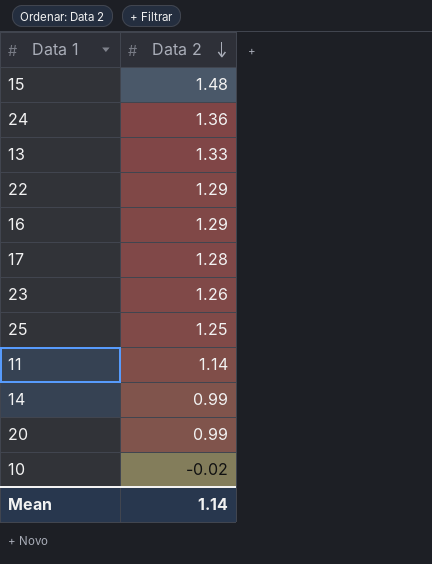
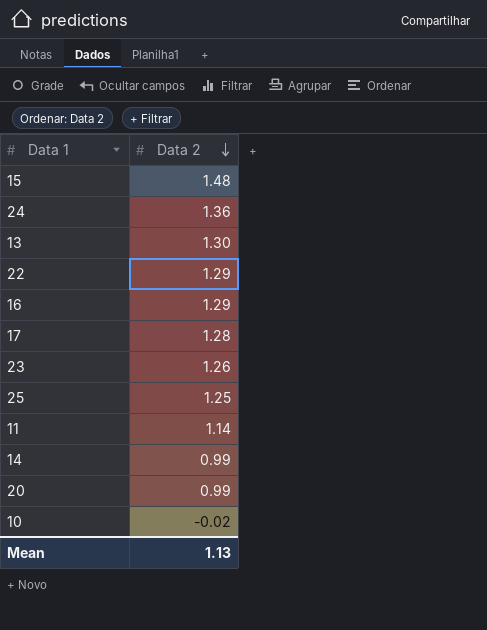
13 | Data 2: 1.33 -> 1.30
Mean | Data 2: 1.14 -> 1.13

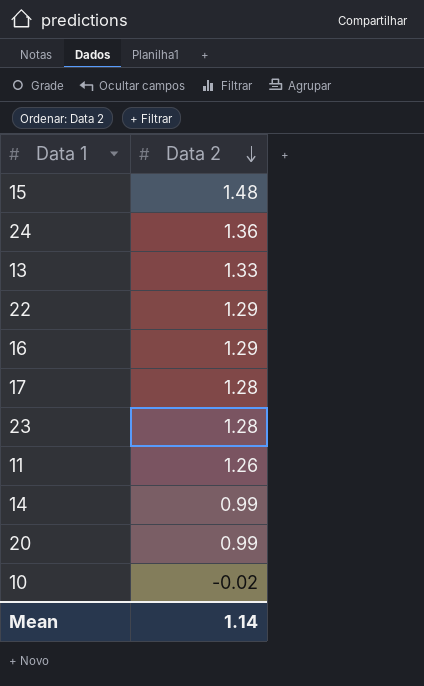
row 25: 1.25 -> none
13 | Data 2: 1.30 -> 1.33
23 | Data 2: 1.26 -> 1.28
11 | Data 2: 1.14 -> 1.26
Mean | Data 2: 1.13 -> 1.14

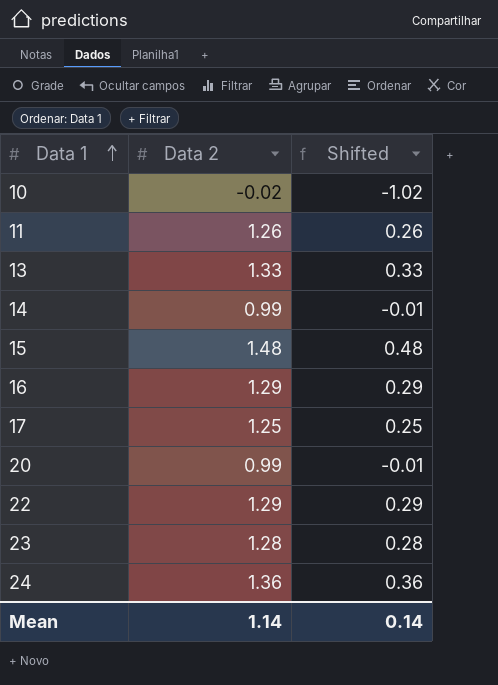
row order: Data 2 descending -> Data 1 ascending
column Shifted | formula: none -> [Data 2] - 1
17 | Data 2: 1.28 -> 1.25

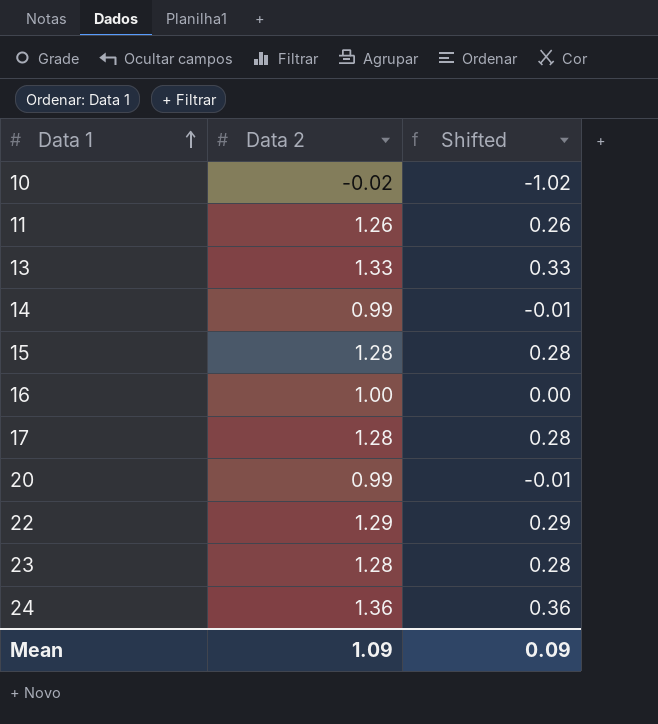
15 | Data 2: 1.48 -> 1.28
15 | Shifted: 0.48 -> 0.28
16 | Data 2: 1.29 -> 1.00
16 | Shifted: 0.29 -> 0.00
17 | Data 2: 1.25 -> 1.28
17 | Shifted: 0.25 -> 0.28
Mean | Data 2: 1.14 -> 1.09
Mean | Shifted: 0.14 -> 0.09

